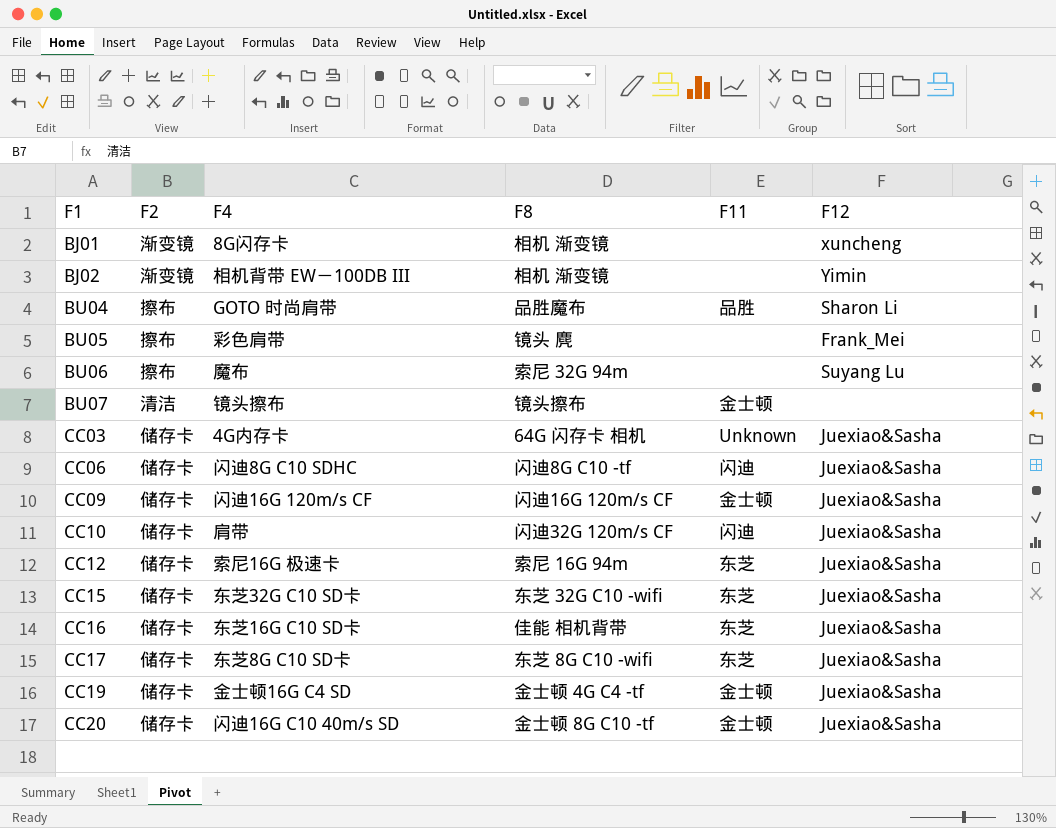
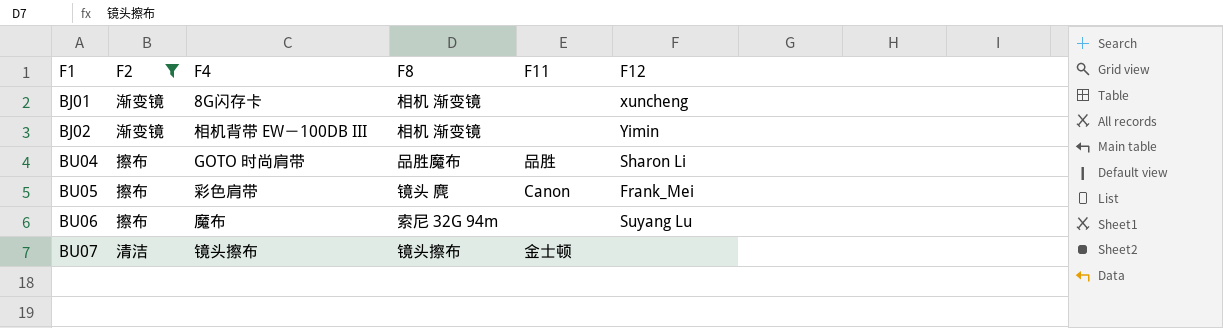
filter: none -> F2 != 储存卡
BU05 | F11: none -> Canon

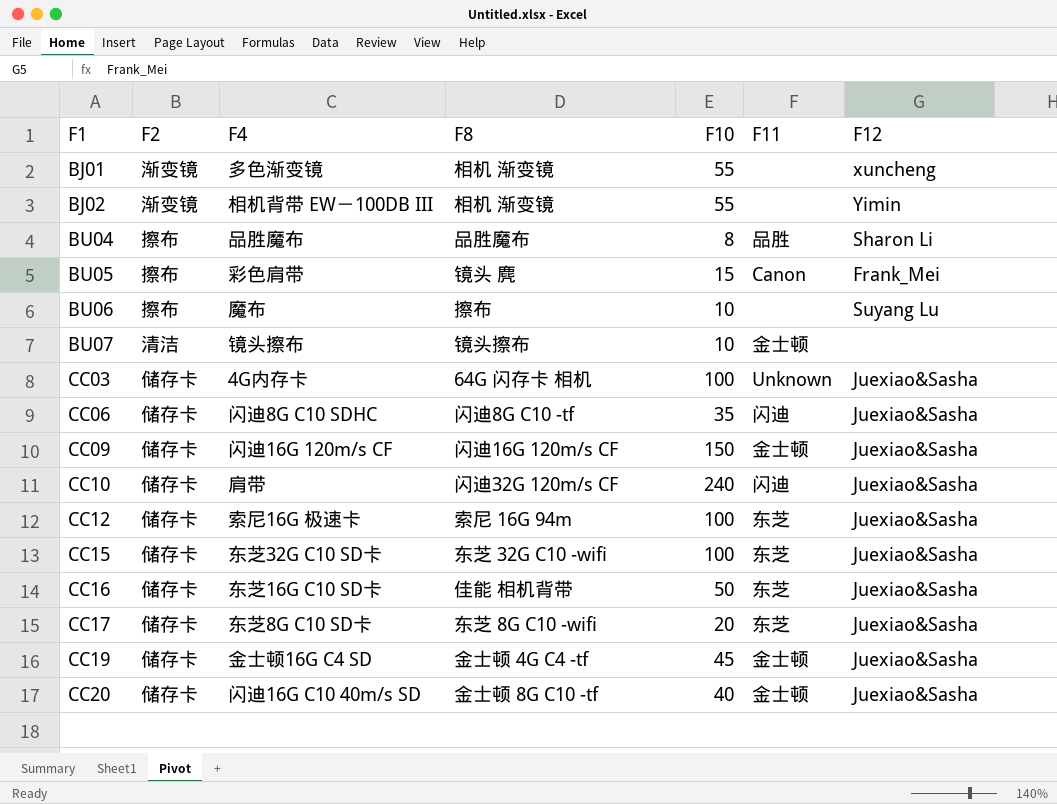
filter: F2 != 储存卡 -> none
column F10 | position: none -> 5
BJ01 | F4: 8G闪存卡 -> 多色渐变镜
BU04 | F4: GOTO 时尚肩带 -> 品胜魔布
BU06 | F8: 索尼 32G 94m -> 擦布

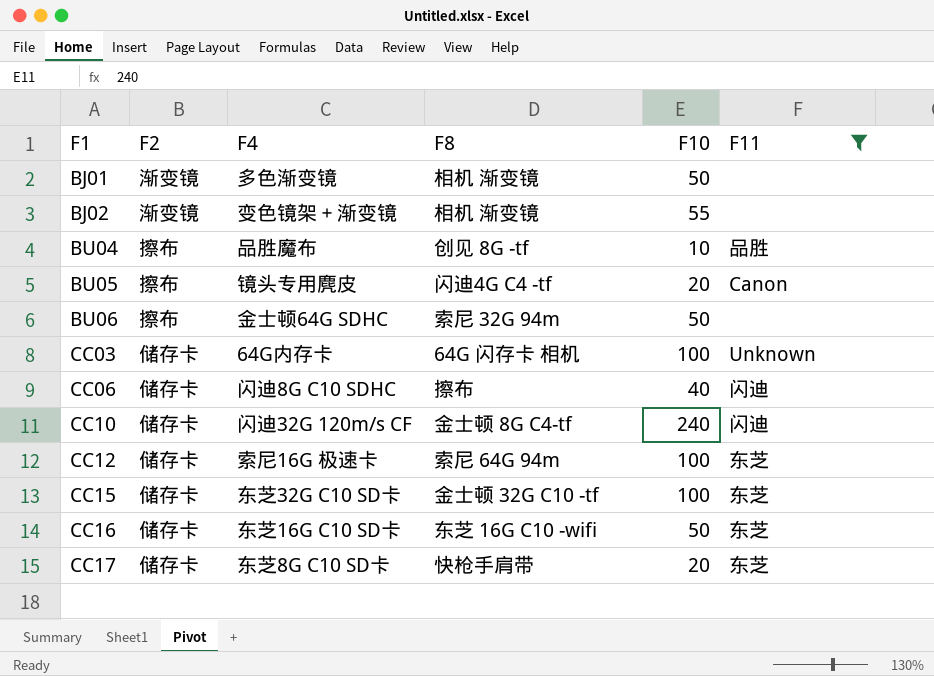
filter: none -> F11 != 金士顿
column F12 | position: 7 -> none
BJ01 | F10: 55 -> 50
BJ02 | F4: 相机背带 EW－100DB III -> 变色镜架＋渐变镜
BU04 | F8: 品胜魔布 -> 创见 8G -tf
BU04 | F10: 8 -> 10
BU05 | F4: 彩色肩带 -> 镜头专用麂皮
BU05 | F8: 镜头 麂 -> 闪迪4G C4 -tf
BU05 | F10: 15 -> 20
BU06 | F4: 魔布 -> 金士顿64G SDHC
BU06 | F8: 擦布 -> 索尼 32G 94m
BU06 | F10: 10 -> 50
CC03 | F4: 4G内存卡 -> 64G内存卡
CC06 | F8: 闪迪8G C10 -tf -> 擦布
CC06 | F10: 35 -> 40
CC10 | F4: 肩带 -> 闪迪32G 120m/s CF
CC10 | F8: 闪迪32G 120m/s CF -> 金士顿 8G C4-tf
CC12 | F8: 索尼 16G 94m -> 索尼 64G 94m
CC15 | F8: 东芝 32G C10 -wifi -> 金士顿 32G C10 -tf
CC16 | F8: 佳能 相机背带 -> 东芝 16G C10 -wifi
CC17 | F8: 东芝 8G C10 -wifi -> 快枪手肩带

